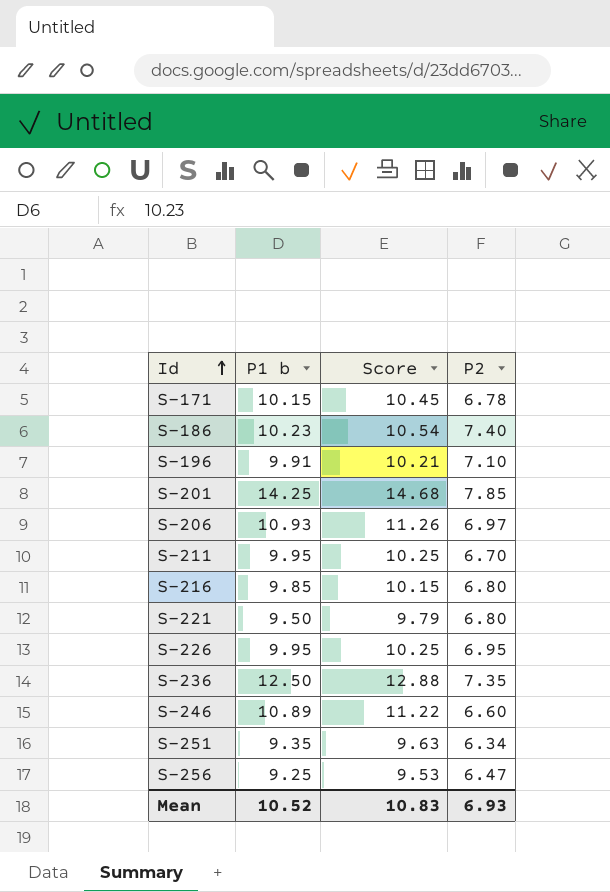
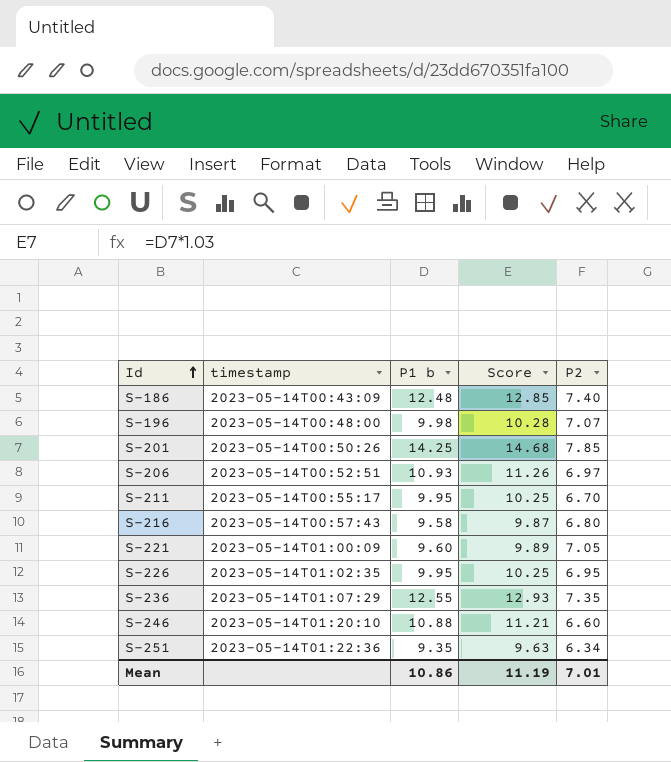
column timestamp | position: none -> 2
row S-171: 10.15 | 10.45 | 6.78 -> none
row S-256: 9.25 | 9.53 | 6.47 -> none
S-186 | P1 b: 10.23 -> 12.48
S-186 | Score: 10.54 -> 12.85
S-196 | P1 b: 9.91 -> 9.98
S-196 | Score: 10.21 -> 10.28
S-196 | P2: 7.10 -> 7.07
S-216 | P1 b: 9.85 -> 9.58
S-216 | Score: 10.15 -> 9.87
S-221 | P1 b: 9.50 -> 9.60
S-221 | Score: 9.79 -> 9.89
S-221 | P2: 6.80 -> 7.05
S-236 | P1 b: 12.50 -> 12.55
S-236 | Score: 12.88 -> 12.93
S-246 | P1 b: 10.89 -> 10.88
S-246 | Score: 11.22 -> 11.21
Mean | P1 b: 10.52 -> 10.86
Mean | Score: 10.83 -> 11.19
Mean | P2: 6.93 -> 7.01

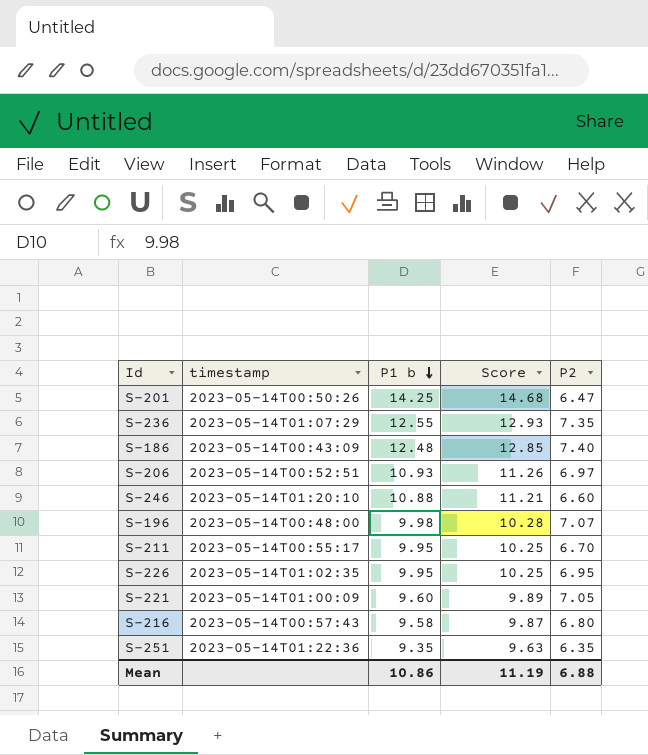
row order: Id ascending -> P1 b descending
S-201 | P2: 7.85 -> 6.47
S-251 | P2: 6.34 -> 6.35
Mean | P2: 7.01 -> 6.88

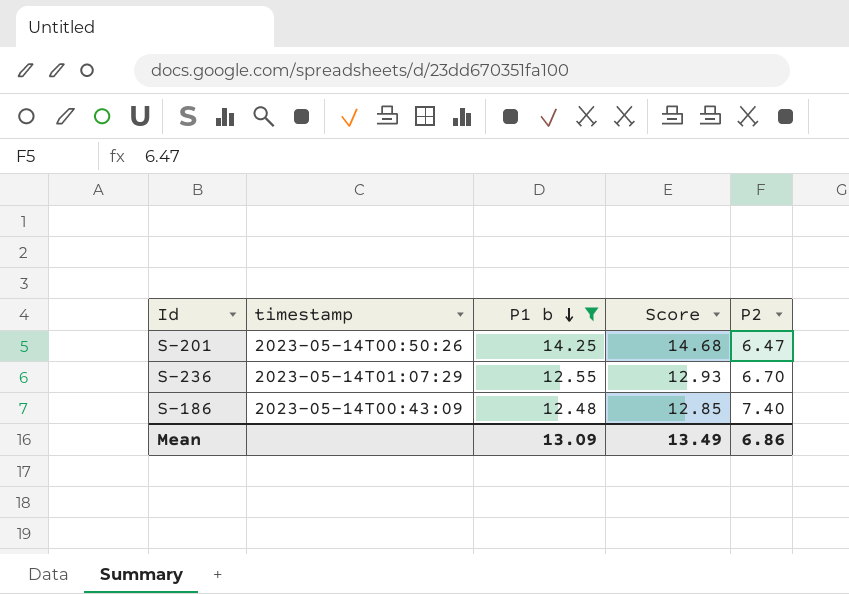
filter: none -> P1 b >= 12.48
S-236 | P2: 7.35 -> 6.70
Mean | P1 b: 10.86 -> 13.09
Mean | Score: 11.19 -> 13.49
Mean | P2: 6.88 -> 6.86

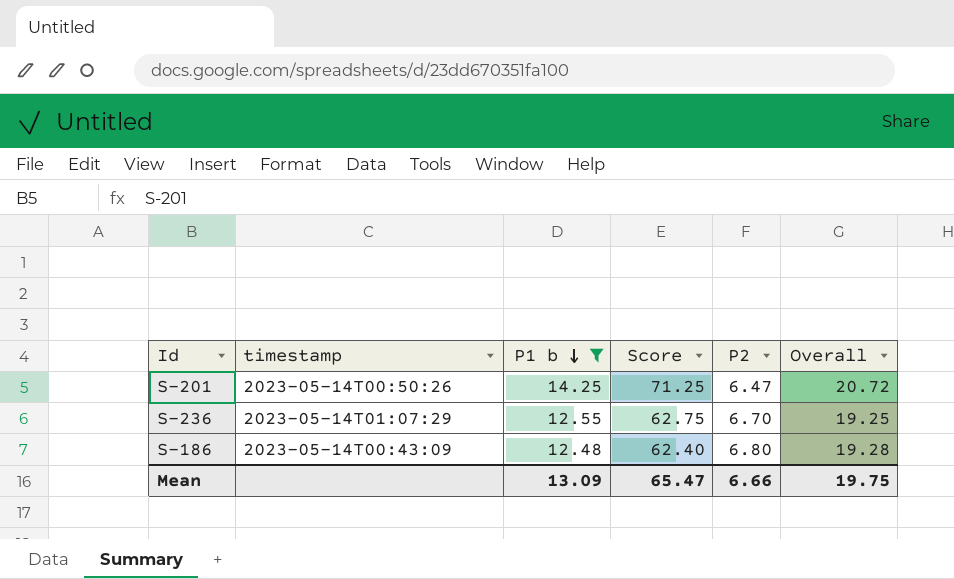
column Score | formula: [P1 b] * 1.03 -> [P1 b] * 5
column Overall | formula: none -> [P1 b] + [P2]
S-186 | P2: 7.40 -> 6.80
Mean | Score: 13.49 -> 65.47
Mean | P2: 6.86 -> 6.66

